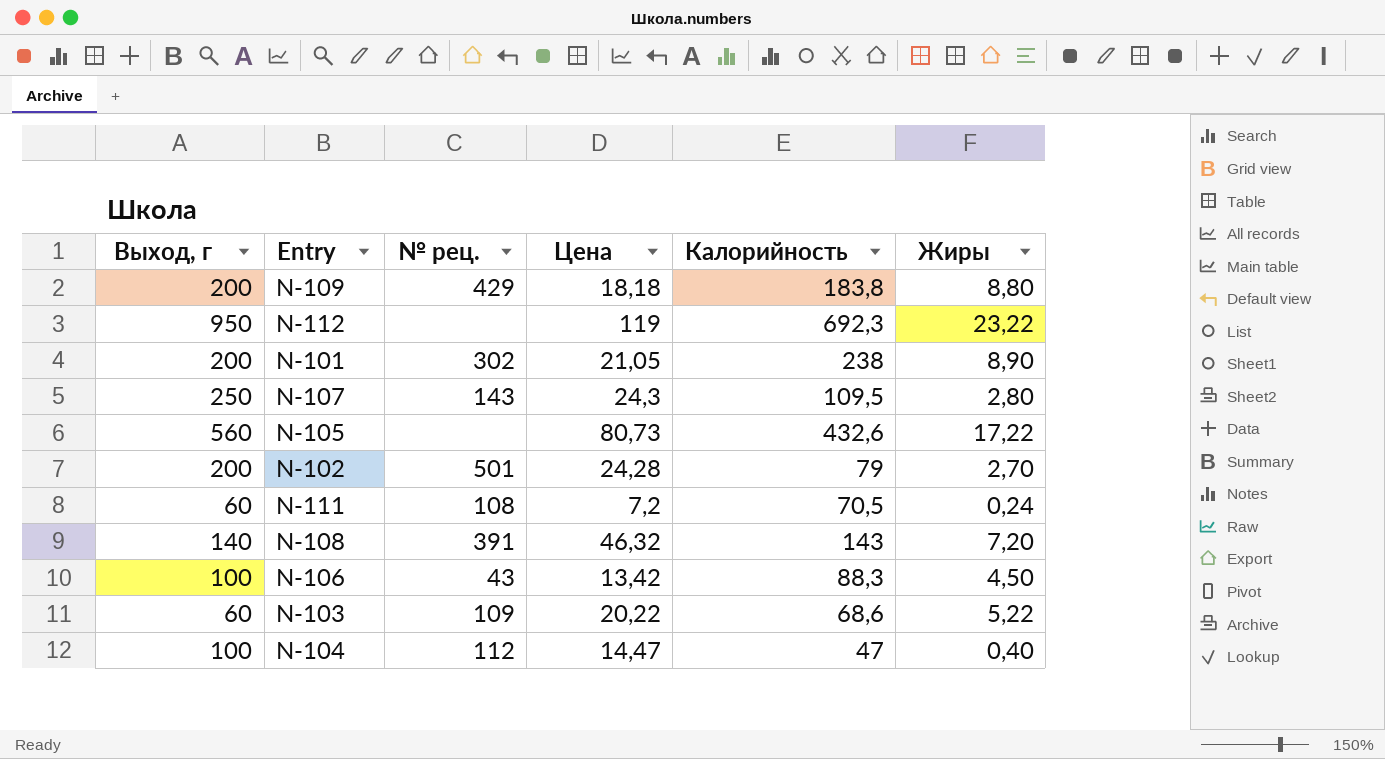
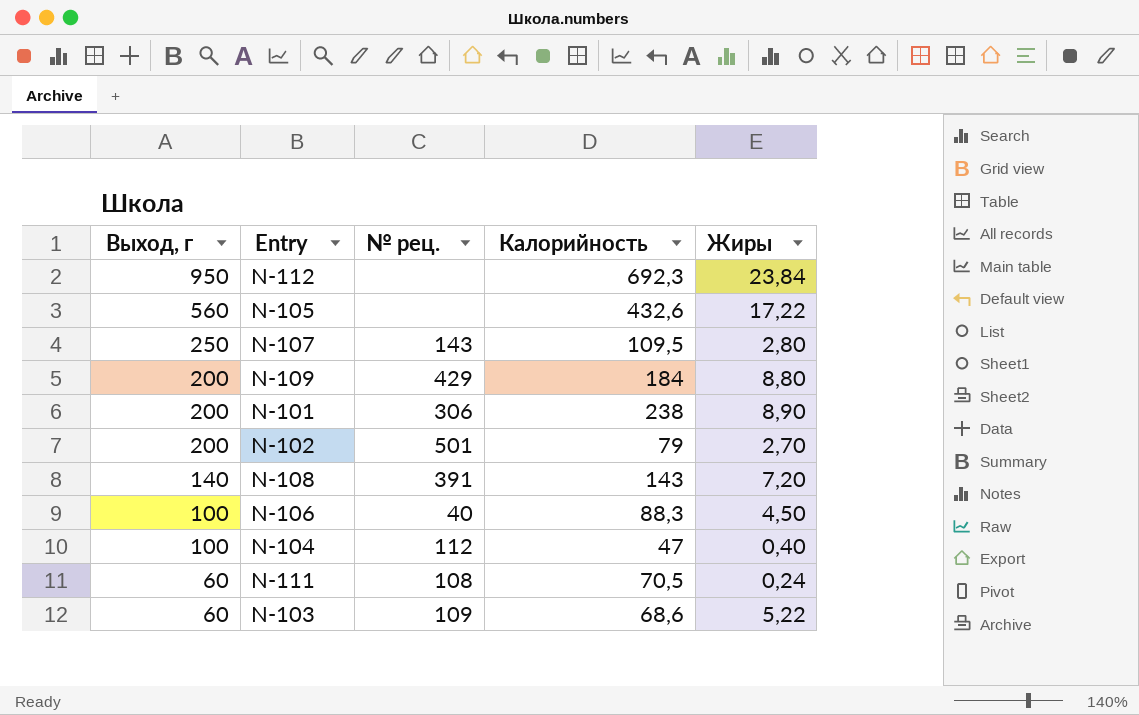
row order: none -> Выход, г descending
column Цена | position: 4 -> none
N-112 | Жиры: 23,22 -> 23,84
N-109 | Калорийность: 183,8 -> 184
N-101 | № рец.: 302 -> 306
N-106 | № рец.: 43 -> 40

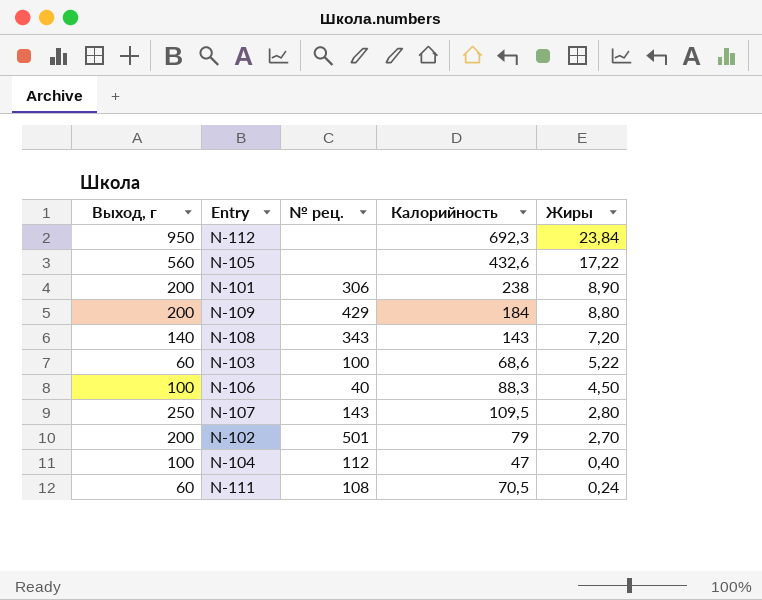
row order: Выход, г descending -> Жиры descending
N-108 | № рец.: 391 -> 343
N-103 | № рец.: 109 -> 100

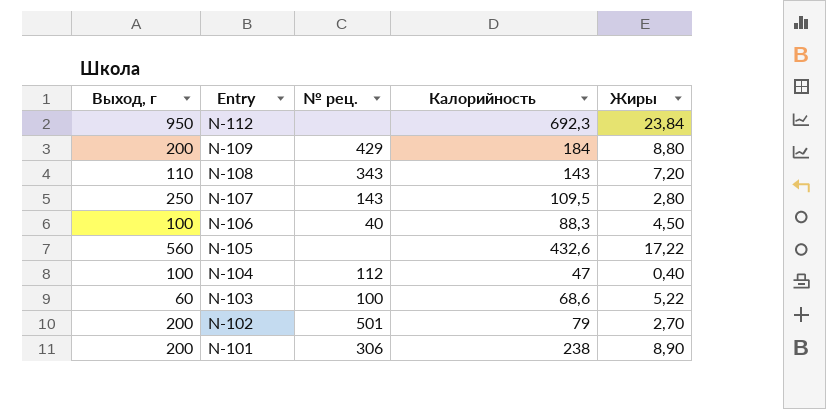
row order: Жиры descending -> Entry descending
row N-111: 60 | 108 | 70,5 | 0,24 -> none
N-108 | Выход, г: 140 -> 110

